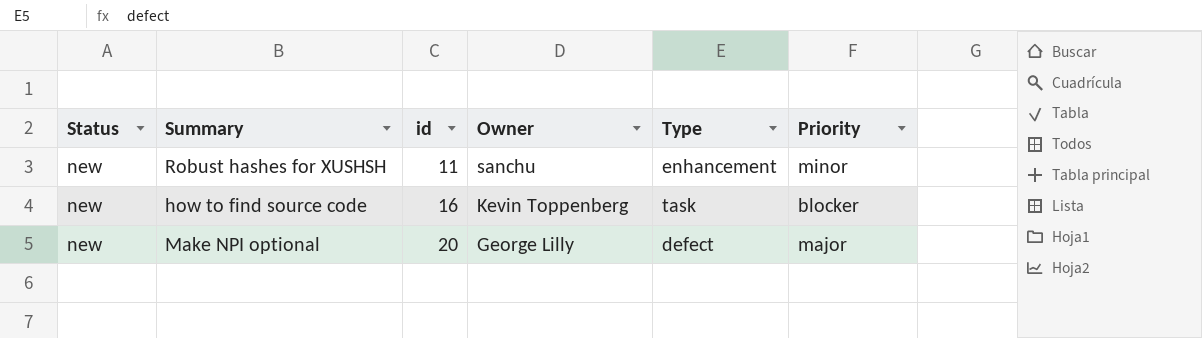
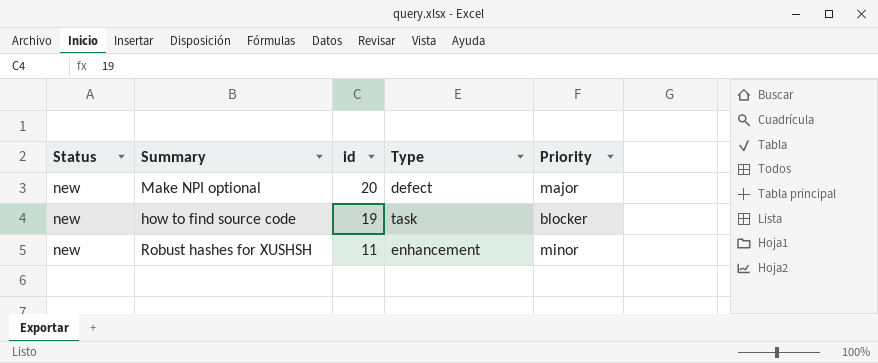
row order: id ascending -> id descending
column Owner | position: 4 -> none
how to find source code | id: 16 -> 19

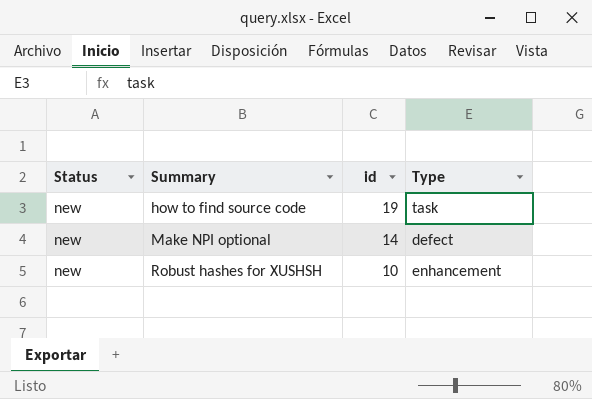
row order: id descending -> Summary ascending
column Priority | position: 5 -> none
Make NPI optional | id: 20 -> 14
Robust hashes for XUSHSH | id: 11 -> 10

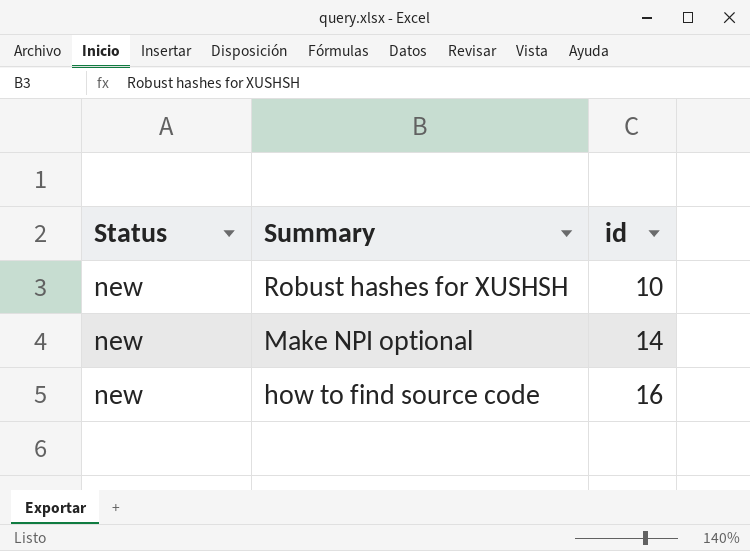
row order: Summary ascending -> Summary descending
column Type | position: 4 -> none
how to find source code | id: 19 -> 16

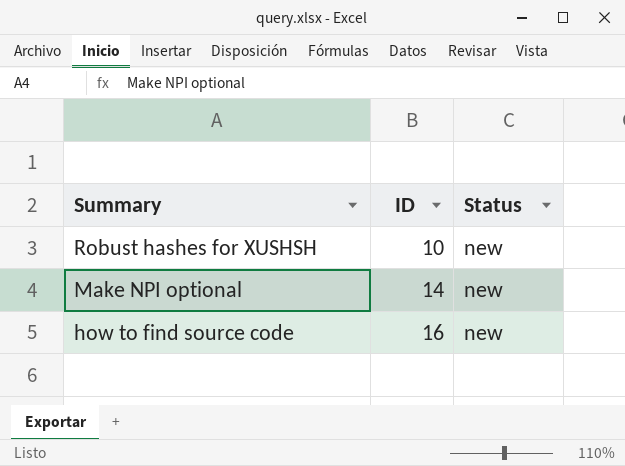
column name: id -> ID
column Status | position: 1 -> 3

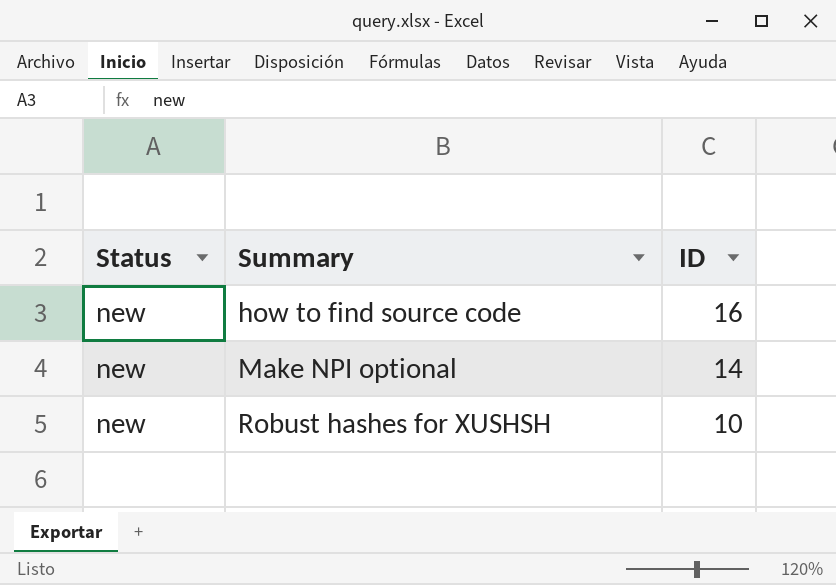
row order: Summary descending -> Summary ascending
column Status | position: 3 -> 1

